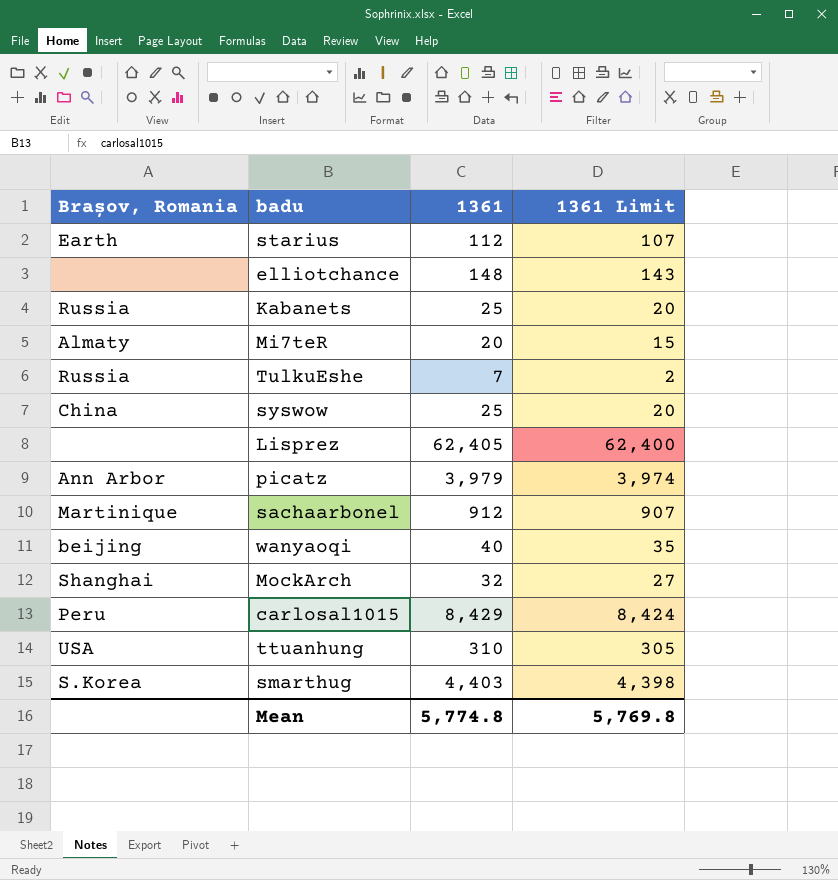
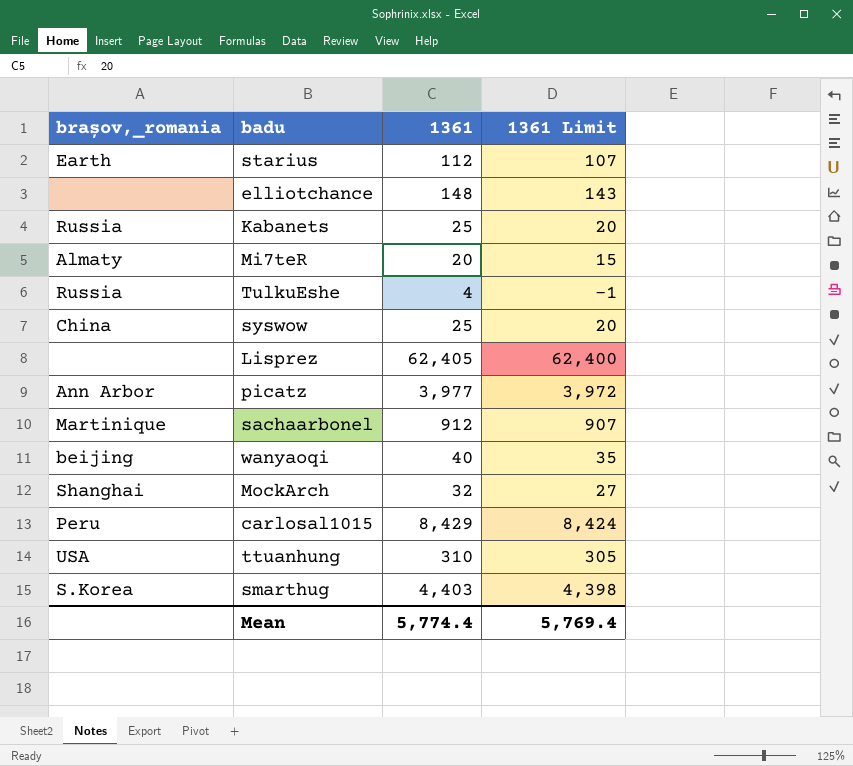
column name: Brașov, Romania -> brașov,_romania
TulkuEshe | 1361: 7 -> 4
TulkuEshe | 1361 Limit: 2 -> -1
picatz | 1361: 3,979 -> 3,977
picatz | 1361 Limit: 3,974 -> 3,972
Mean | 1361: 5,774.8 -> 5,774.4
Mean | 1361 Limit: 5,769.8 -> 5,769.4

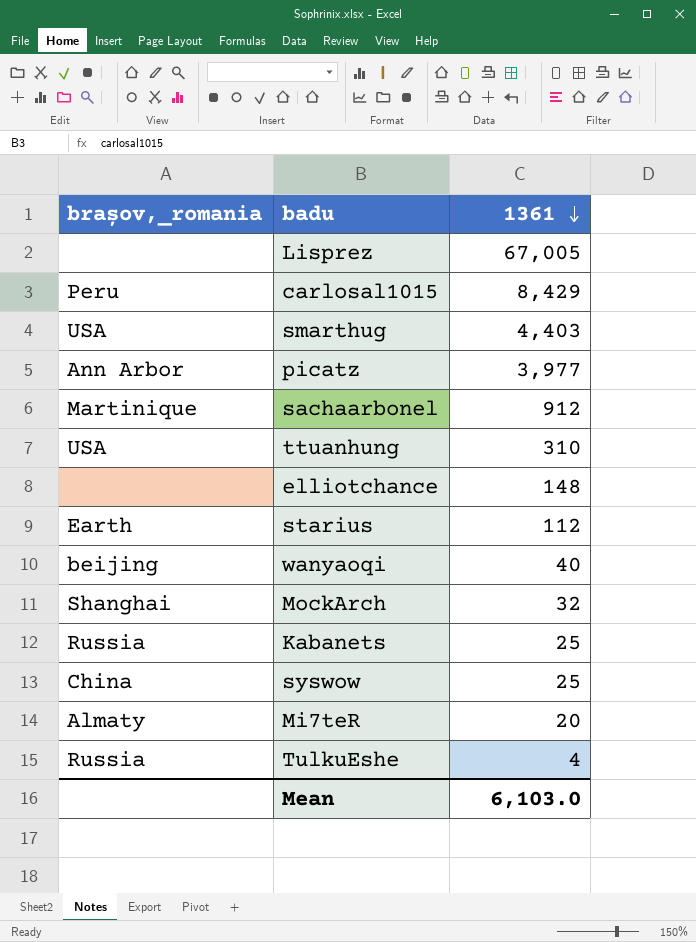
row order: none -> 1361 descending
column 1361 Limit | formula: [1361] - 5 -> none
Lisprez | 1361: 62,405 -> 67,005
smarthug | brașov,_romania: S.Korea -> USA
Mean | 1361: 5,774.4 -> 6,103.0

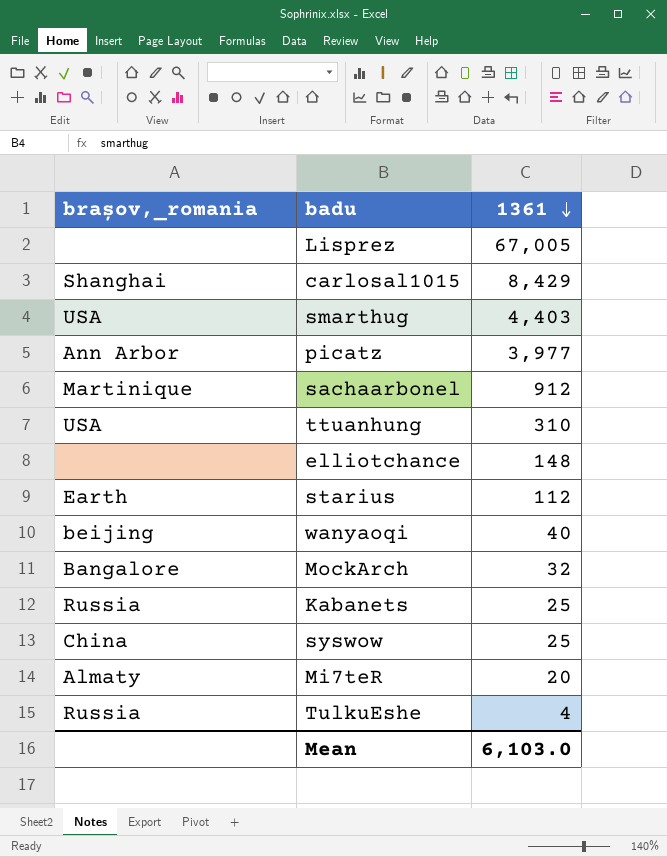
carlosal1015 | brașov,_romania: Peru -> Shanghai
MockArch | brașov,_romania: Shanghai -> Bangalore

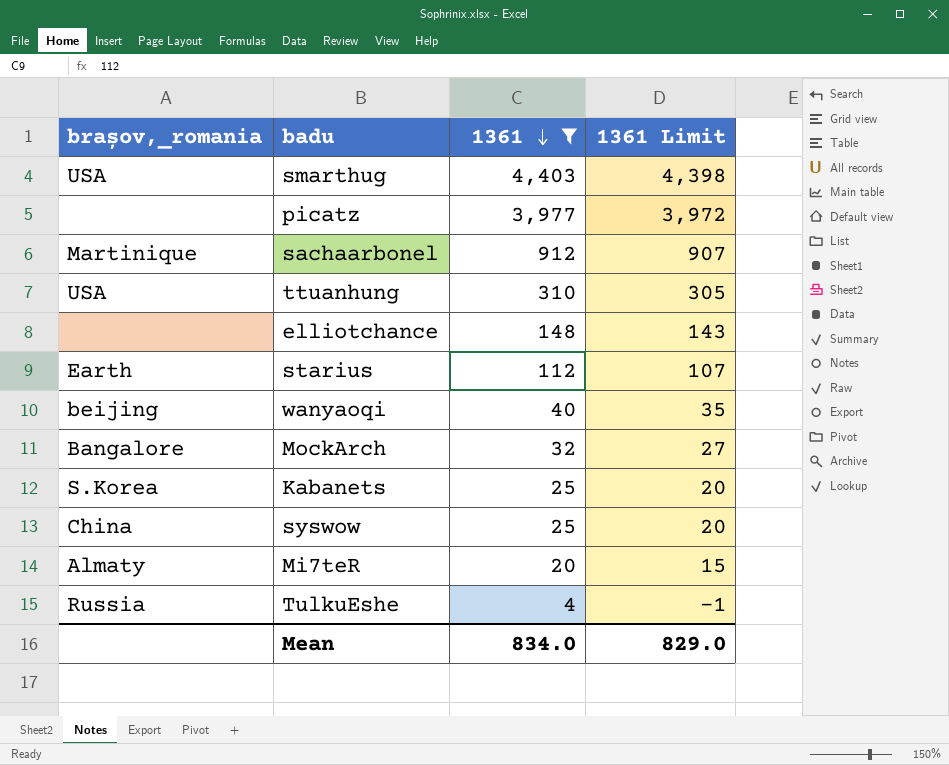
filter: none -> 1361 <= 4,403
column 1361 Limit | formula: none -> [1361] - 5
picatz | brașov,_romania: Ann Arbor -> none
Kabanets | brașov,_romania: Russia -> S.Korea
Mean | 1361: 6,103.0 -> 834.0

